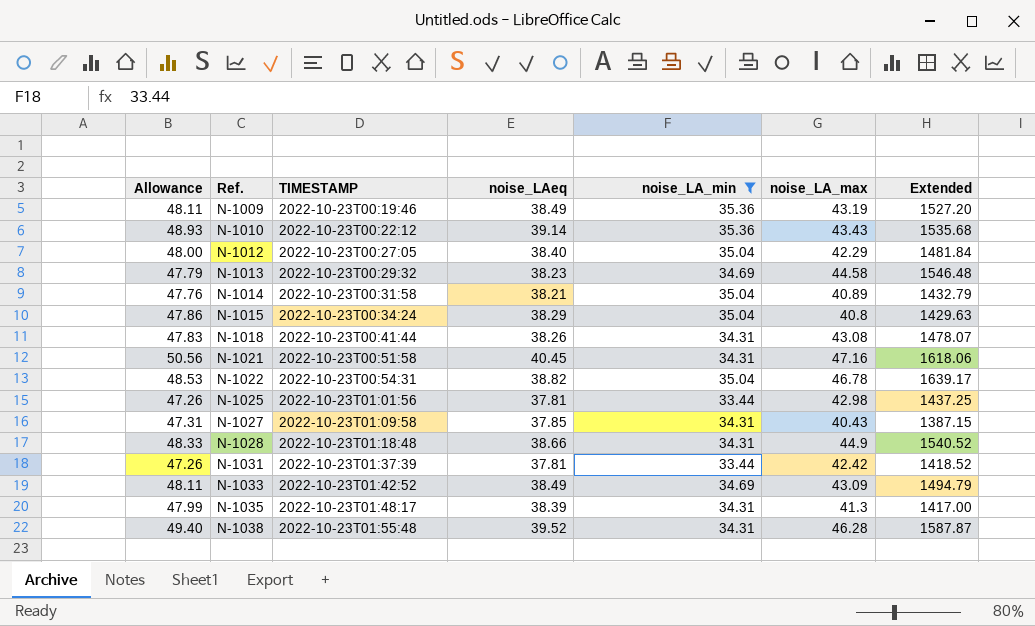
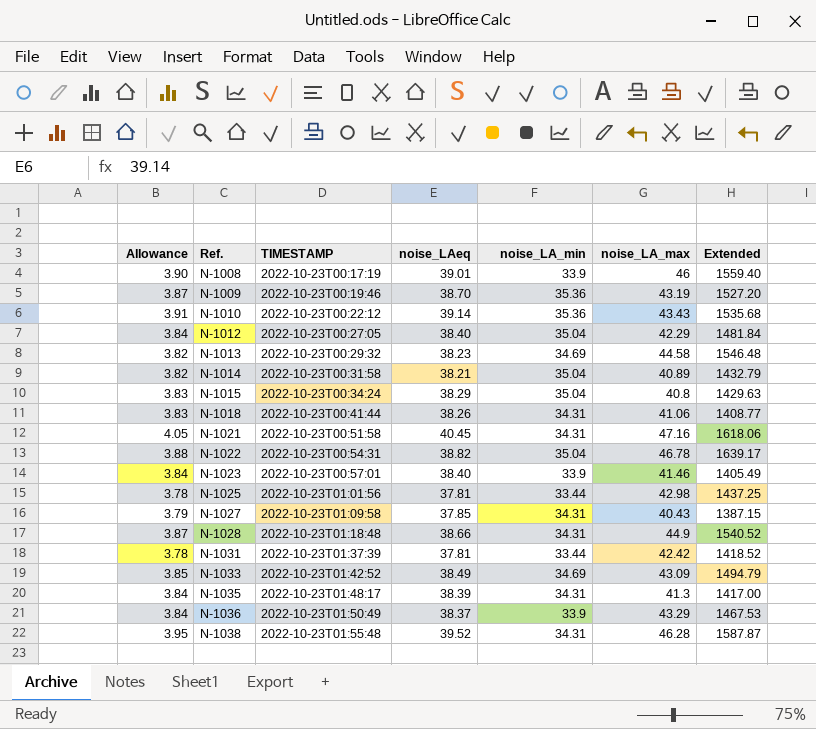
filter: noise_LA_min != 33.9 -> none
column Allowance | formula: [noise_LAeq] * 1.25 -> [noise_LAeq] * 0.1
N-1009 | noise_LAeq: 38.49 -> 38.70
N-1018 | noise_LA_max: 43.08 -> 41.06
N-1018 | Extended: 1478.07 -> 1408.77

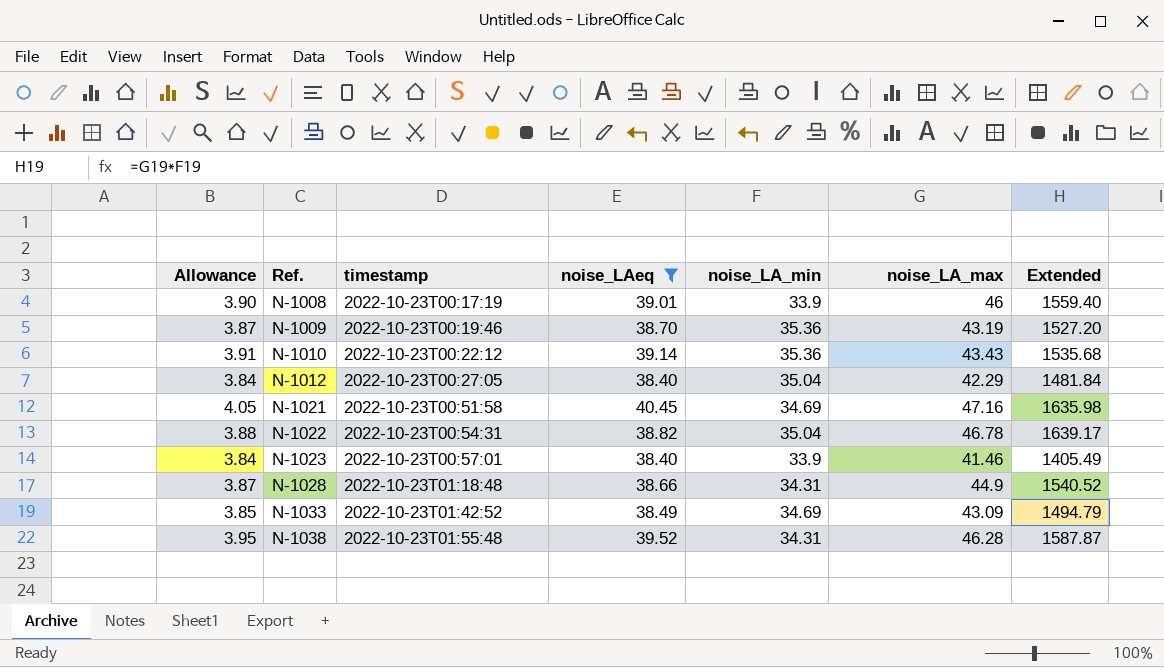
filter: none -> noise_LAeq >= 38.40
column name: TIMESTAMP -> timestamp
N-1021 | noise_LA_min: 34.31 -> 34.69
N-1021 | Extended: 1618.06 -> 1635.98

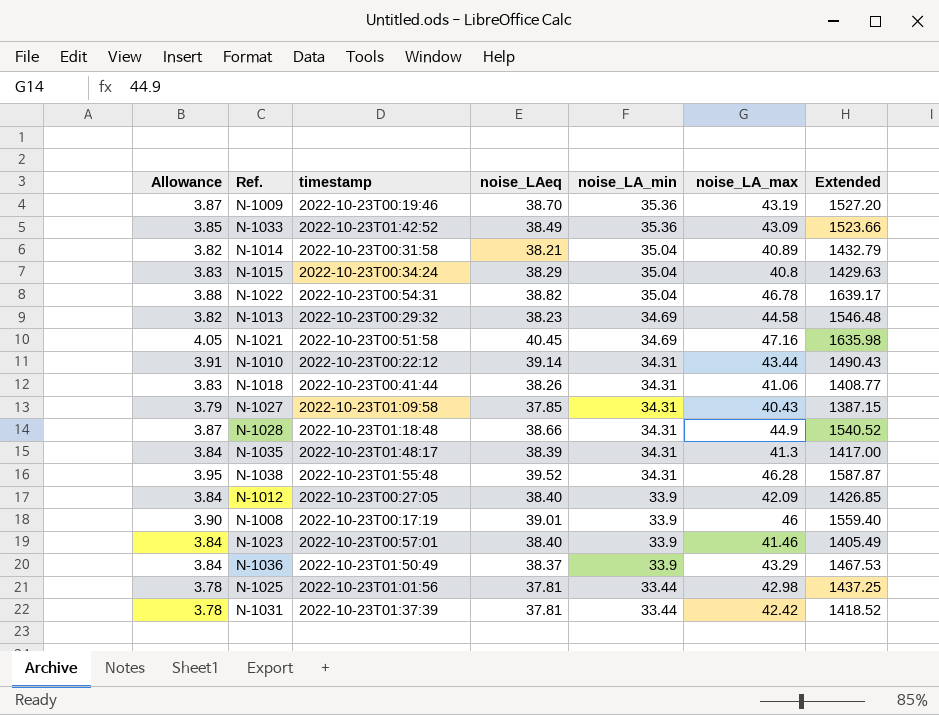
filter: noise_LAeq >= 38.40 -> none
row order: Ref. ascending -> noise_LA_min descending
N-1033 | noise_LA_min: 34.69 -> 35.36
N-1033 | Extended: 1494.79 -> 1523.66
N-1010 | noise_LA_min: 35.36 -> 34.31
N-1010 | noise_LA_max: 43.43 -> 43.44
N-1010 | Extended: 1535.68 -> 1490.43
N-1012 | noise_LA_min: 35.04 -> 33.9
N-1012 | noise_LA_max: 42.29 -> 42.09
N-1012 | Extended: 1481.84 -> 1426.85

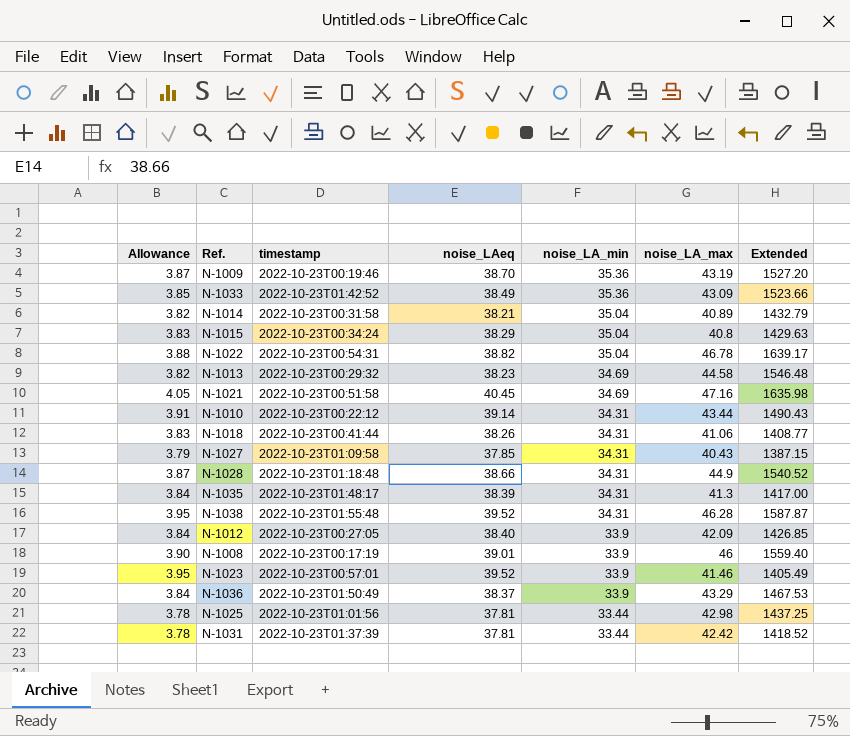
N-1023 | Allowance: 3.84 -> 3.95
N-1023 | noise_LAeq: 38.40 -> 39.52

